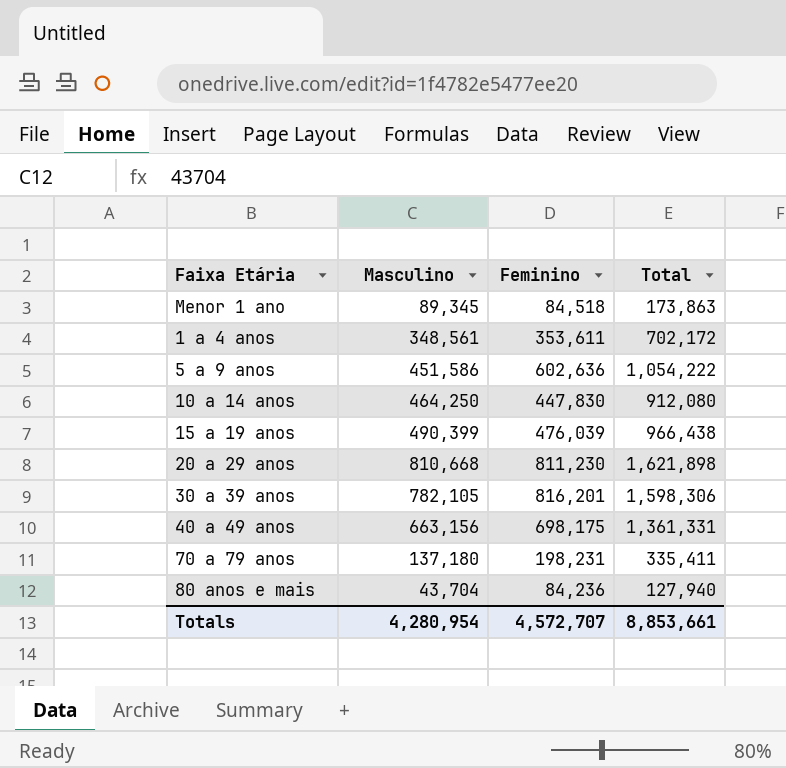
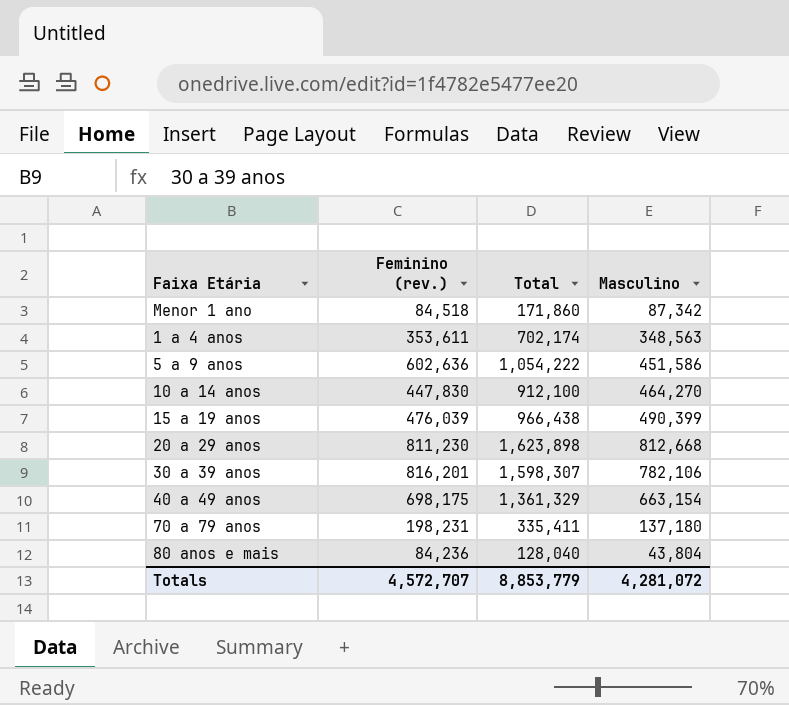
column name: Feminino -> Feminino (rev.)
column Masculino | position: 2 -> 4
Menor 1 ano | Total: 173,863 -> 171,860
Menor 1 ano | Masculino: 89,345 -> 87,342
1 a 4 anos | Total: 702,172 -> 702,174
1 a 4 anos | Masculino: 348,561 -> 348,563
10 a 14 anos | Total: 912,080 -> 912,100
10 a 14 anos | Masculino: 464,250 -> 464,270
20 a 29 anos | Total: 1,621,898 -> 1,623,898
20 a 29 anos | Masculino: 810,668 -> 812,668
30 a 39 anos | Total: 1,598,306 -> 1,598,307
30 a 39 anos | Masculino: 782,105 -> 782,106
40 a 49 anos | Total: 1,361,331 -> 1,361,329
40 a 49 anos | Masculino: 663,156 -> 663,154
80 anos e mais | Total: 127,940 -> 128,040
80 anos e mais | Masculino: 43,704 -> 43,804
Totals | Total: 8,853,661 -> 8,853,779
Totals | Masculino: 4,280,954 -> 4,281,072

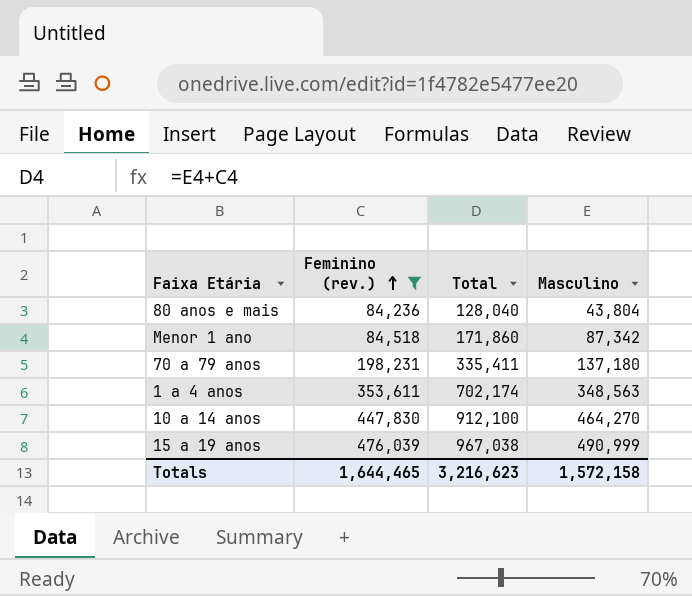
filter: none -> Feminino (rev.) <= 476,039
row order: none -> Feminino (rev.) ascending
15 a 19 anos | Total: 966,438 -> 967,038
15 a 19 anos | Masculino: 490,399 -> 490,999
Totals | Feminino (rev.): 4,572,707 -> 1,644,465
Totals | Total: 8,853,779 -> 3,216,623
Totals | Masculino: 4,281,072 -> 1,572,158

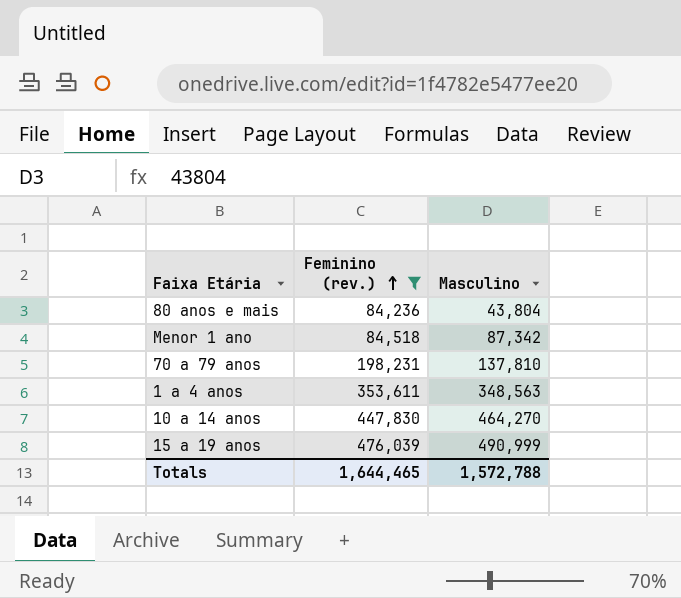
column Total | formula: [Feminino (rev.)] + [Masculino] -> none
70 a 79 anos | Masculino: 137,180 -> 137,810
Totals | Masculino: 1,572,158 -> 1,572,788

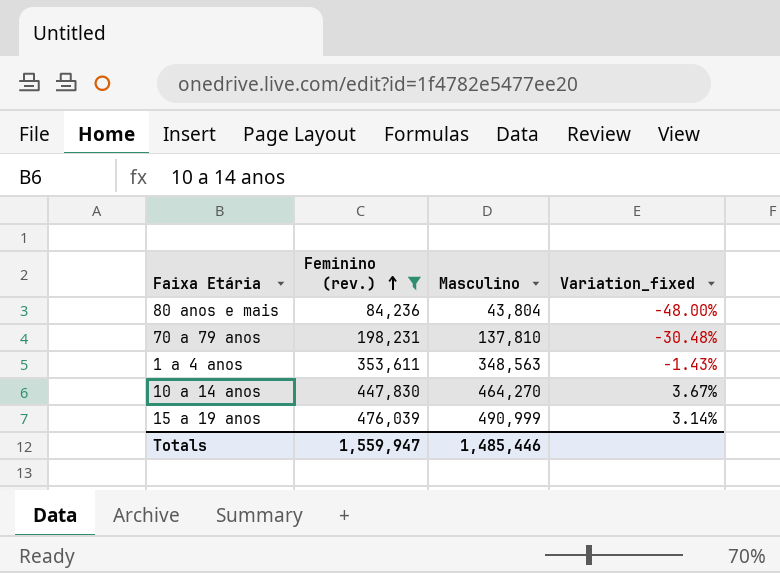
column Variation_fixed | formula: none -> ([Masculino] - [Feminino (rev.)]) / [Feminino (rev.)]
row Menor 1 ano: 84,518 | 87,342 -> none
Totals | Feminino (rev.): 1,644,465 -> 1,559,947
Totals | Masculino: 1,572,788 -> 1,485,446

